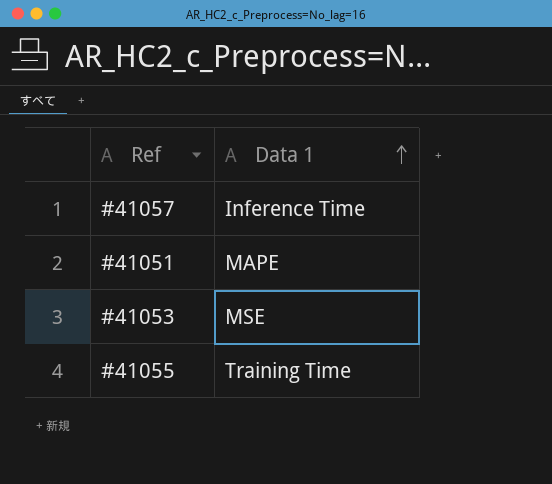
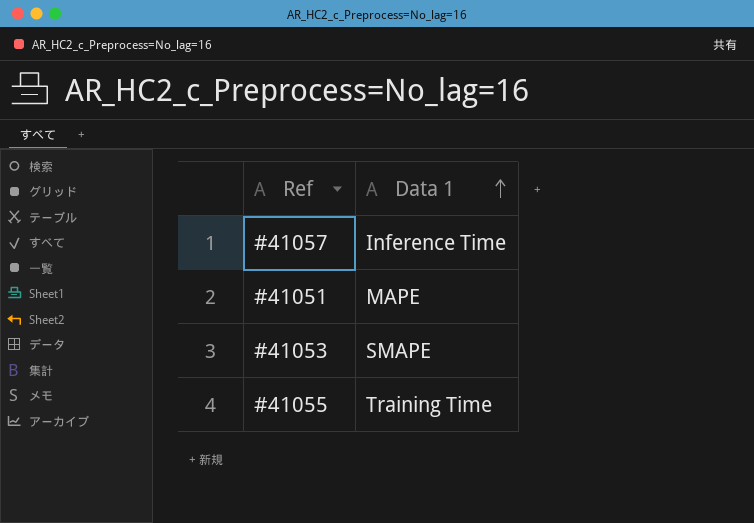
#41053 | Data 1: MSE -> SMAPE

